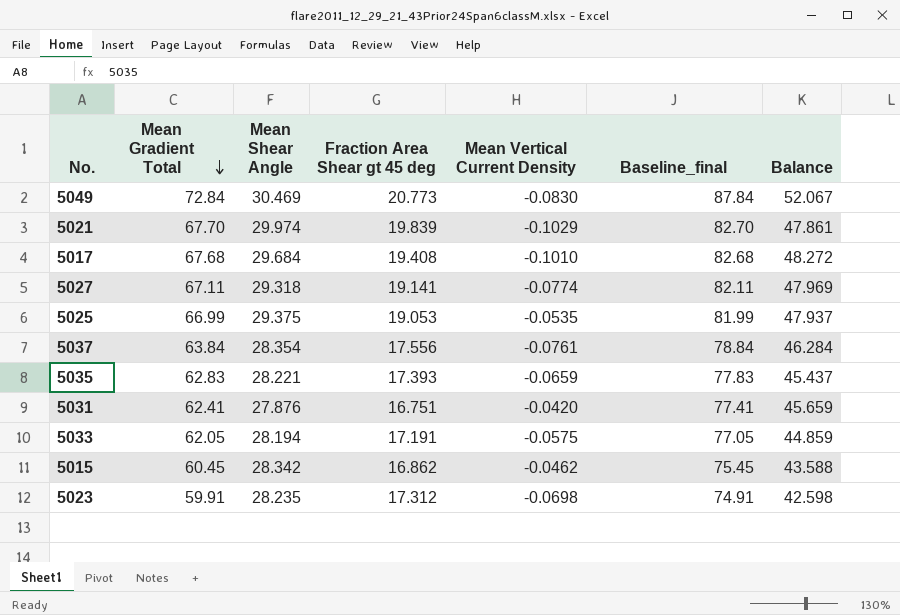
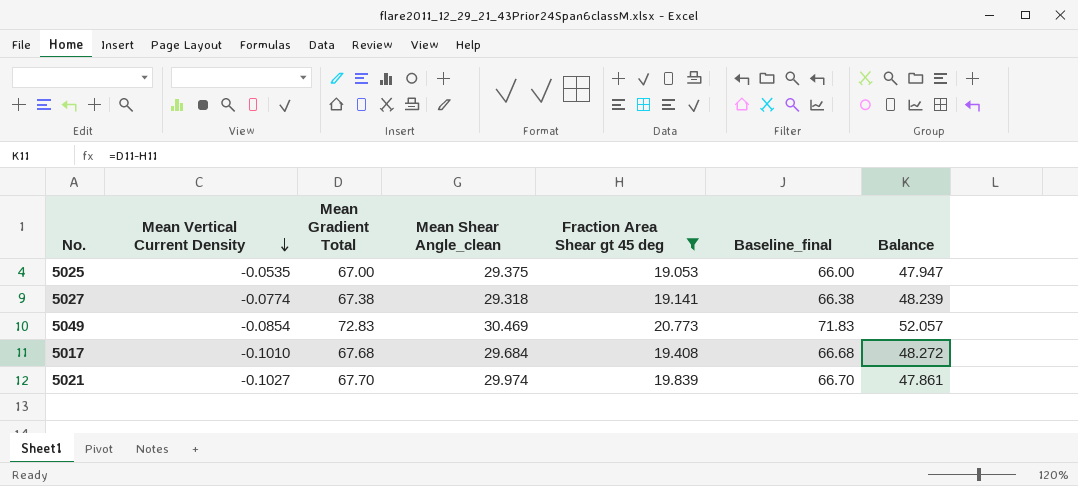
filter: none -> Fraction Area Shear gt 45 deg >= 19.053
row order: Mean Gradient Total descending -> Mean Vertical Current Density descending
column Mean Vertical Current Density | position: 5 -> 2
column name: Mean Shear Angle -> Mean Shear Angle_clean
column Baseline_final | formula: [Mean Gradient Total] + 15 -> [Mean Gradient Total] - 1
5025 | Mean Gradient Total: 66.99 -> 67.00
5025 | Balance: 47.937 -> 47.947
5027 | Mean Gradient Total: 67.11 -> 67.38
5027 | Balance: 47.969 -> 48.239
5049 | Mean Vertical Current Density: -0.0830 -> -0.0854
5049 | Mean Gradient Total: 72.84 -> 72.83
5049 | Balance: 52.067 -> 52.057
5021 | Mean Vertical Current Density: -0.1029 -> -0.1027

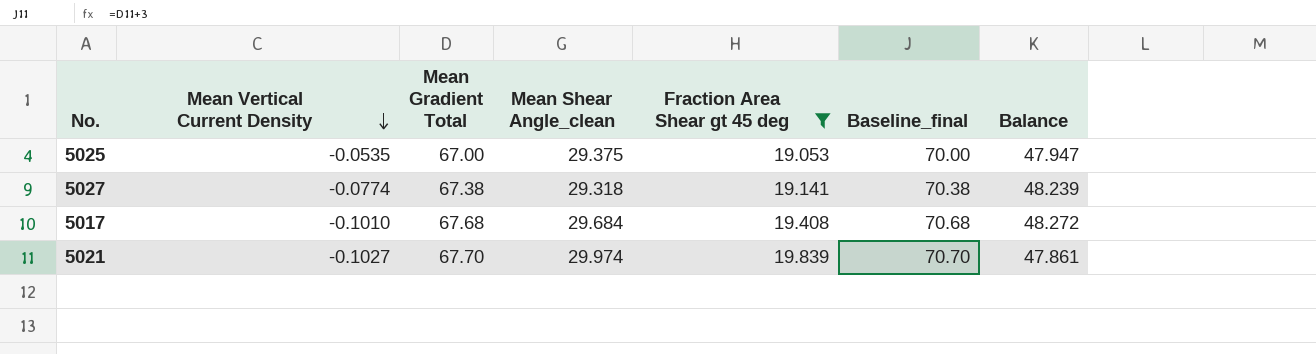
column Baseline_final | formula: [Mean Gradient Total] - 1 -> [Mean Gradient Total] + 3
row 5049: -0.0854 | 72.83 | 30.469 | 20.773 | 71.83 | 52.057 -> none

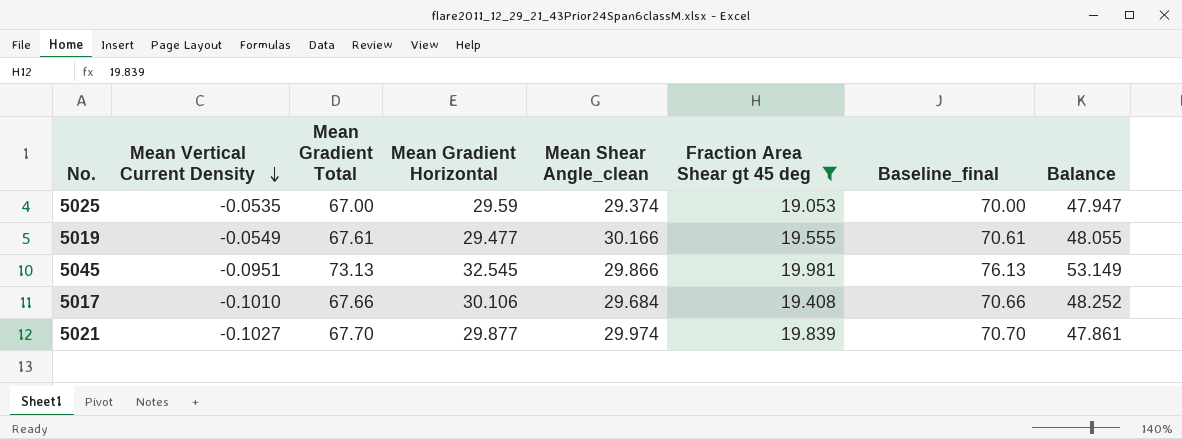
column Mean Gradient Horizontal | position: none -> 4
row 5027: -0.0774 | 67.38 | 29.318 | 19.141 | 70.38 | 48.239 -> none
5025 | Mean Shear Angle_clean: 29.375 -> 29.374
row 5019: none -> -0.0549 | 67.61 | 29.477 | 30.166 | 19.555 | 70.61 | 48.055
row 5045: none -> -0.0951 | 73.13 | 32.545 | 29.866 | 19.981 | 76.13 | 53.149
5017 | Mean Gradient Total: 67.68 -> 67.66
5017 | Baseline_final: 70.68 -> 70.66
5017 | Balance: 48.272 -> 48.252

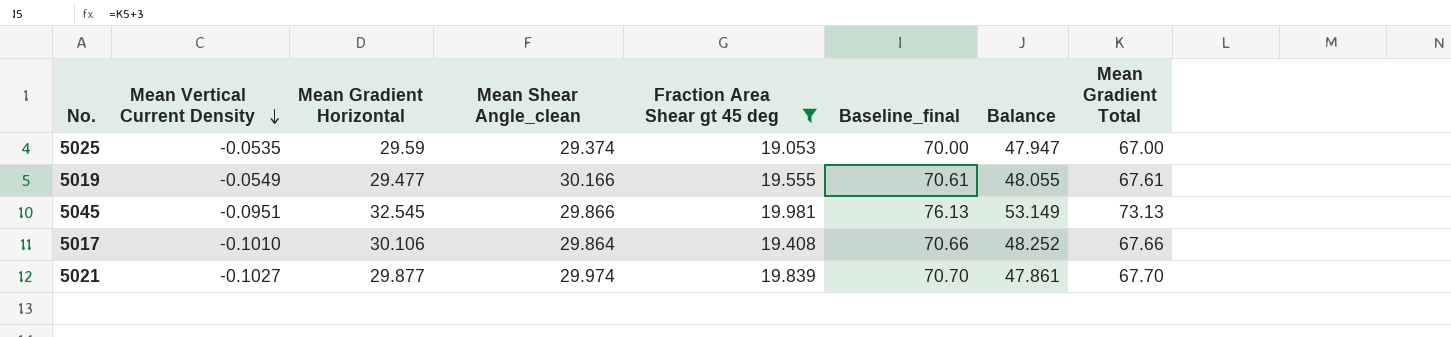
column Mean Gradient Total | position: 3 -> 8
5017 | Mean Shear Angle_clean: 29.684 -> 29.864

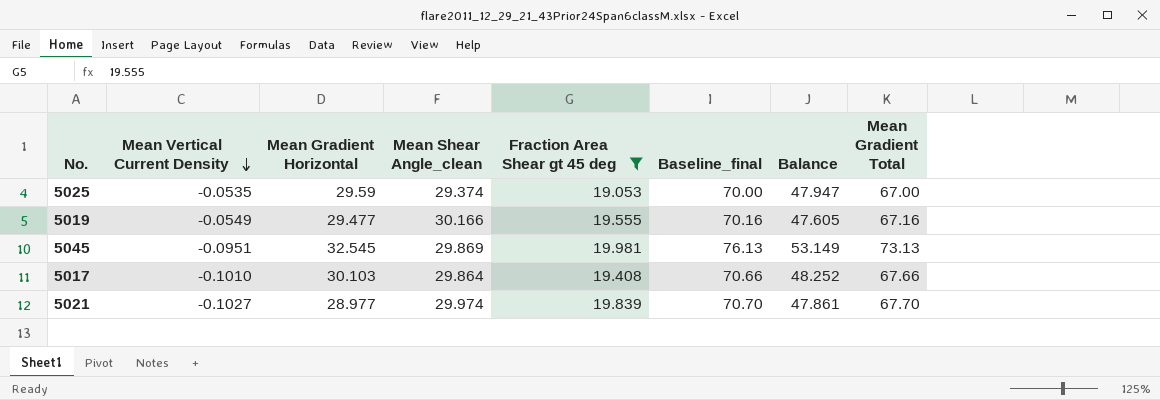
5019 | Baseline_final: 70.61 -> 70.16
5019 | Balance: 48.055 -> 47.605
5019 | Mean Gradient Total: 67.61 -> 67.16
5045 | Mean Shear Angle_clean: 29.866 -> 29.869
5017 | Mean Gradient Horizontal: 30.106 -> 30.103
5021 | Mean Gradient Horizontal: 29.877 -> 28.977

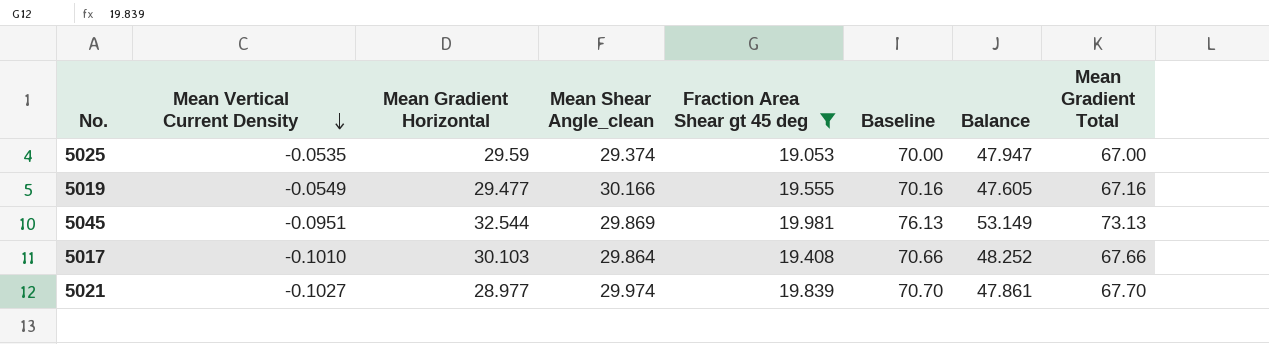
column name: Baseline_final -> Baseline
5045 | Mean Gradient Horizontal: 32.545 -> 32.544

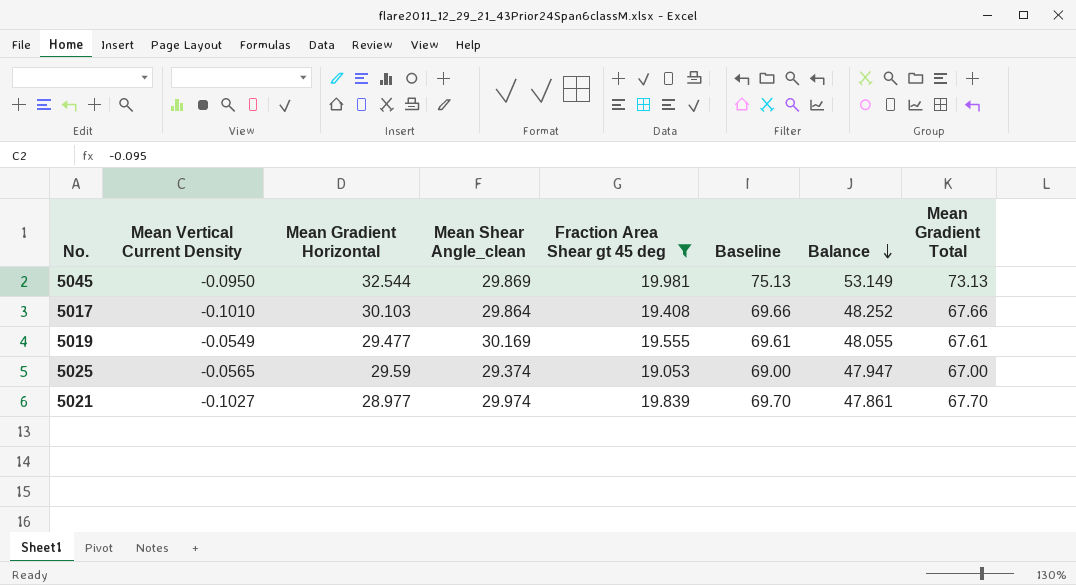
row order: Mean Vertical Current Density descending -> Balance descending
column Baseline | formula: [Mean Gradient Total] + 3 -> [Mean Gradient Total] + 2
5045 | Mean Vertical Current Density: -0.0951 -> -0.0950
5019 | Mean Shear Angle_clean: 30.166 -> 30.169
5019 | Balance: 47.605 -> 48.055
5019 | Mean Gradient Total: 67.16 -> 67.61
5025 | Mean Vertical Current Density: -0.0535 -> -0.0565

